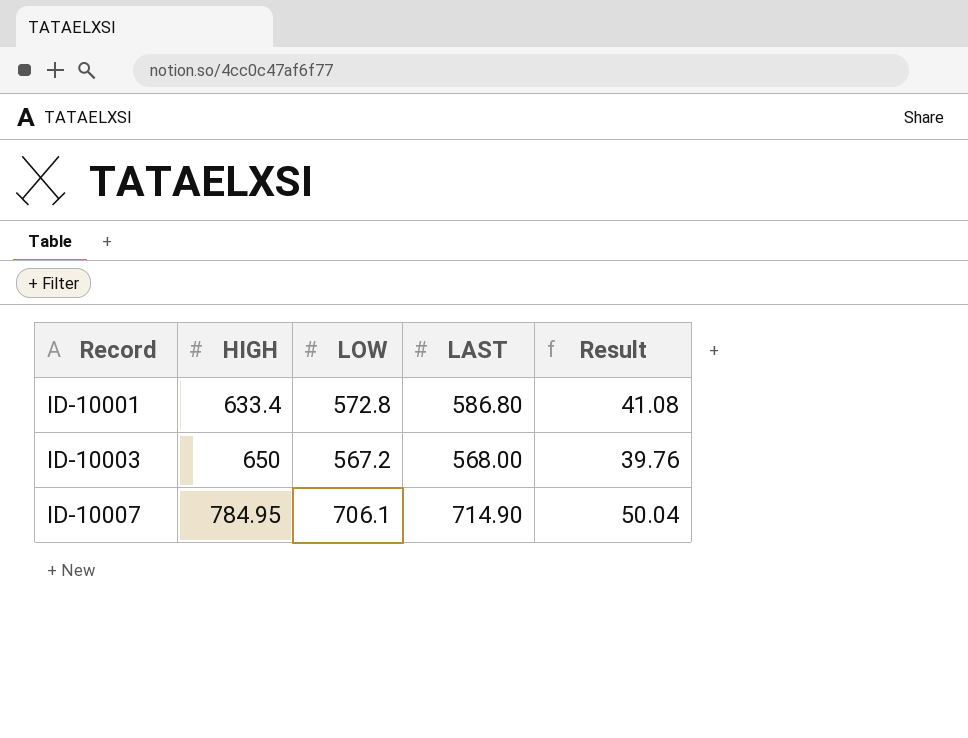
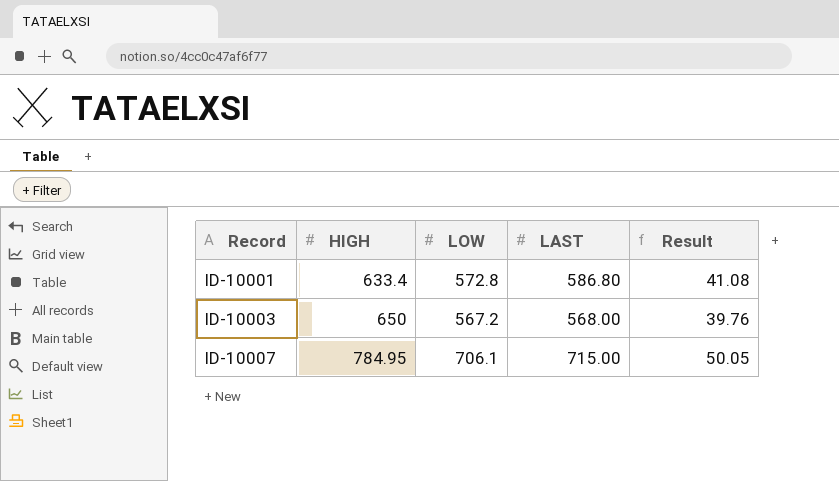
ID-10007 | LAST: 714.90 -> 715.00
ID-10007 | Result: 50.04 -> 50.05

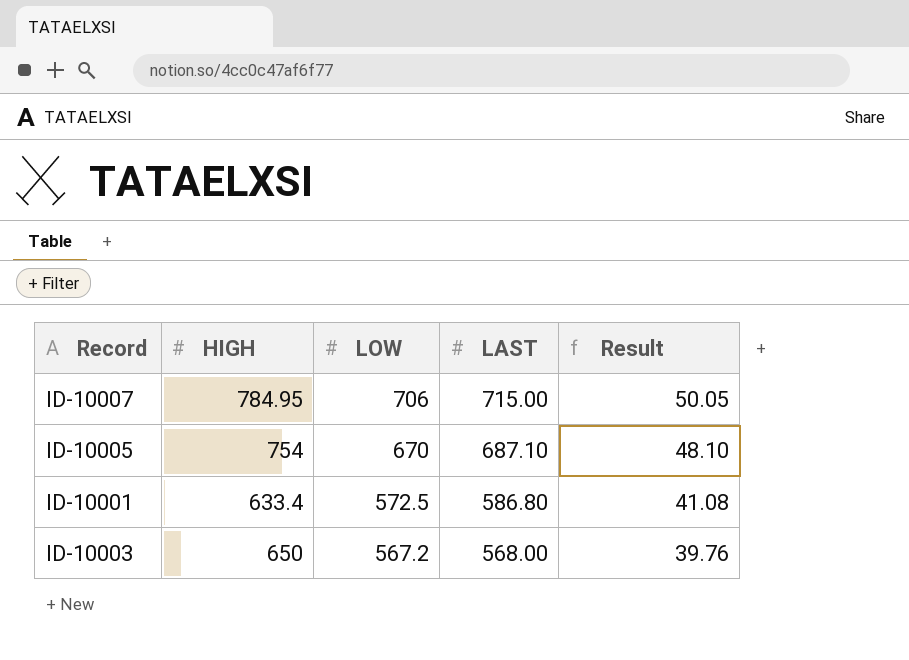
row order: Record ascending -> LOW descending
ID-10007 | LOW: 706.1 -> 706
row ID-10005: none -> 754 | 670 | 687.10 | 48.10
ID-10001 | LOW: 572.8 -> 572.5

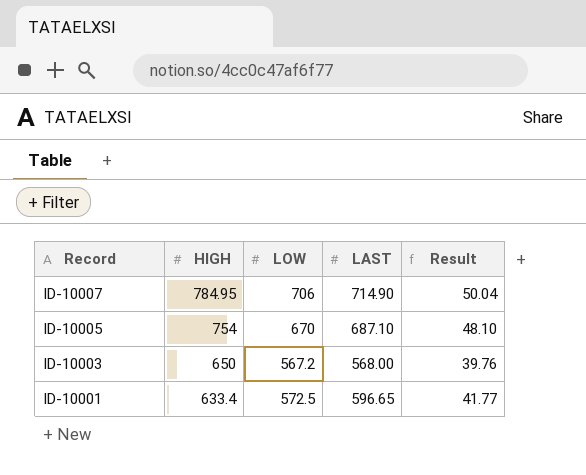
row order: LOW descending -> Record descending
ID-10007 | LAST: 715.00 -> 714.90
ID-10007 | Result: 50.05 -> 50.04
ID-10001 | LAST: 586.80 -> 596.65
ID-10001 | Result: 41.08 -> 41.77

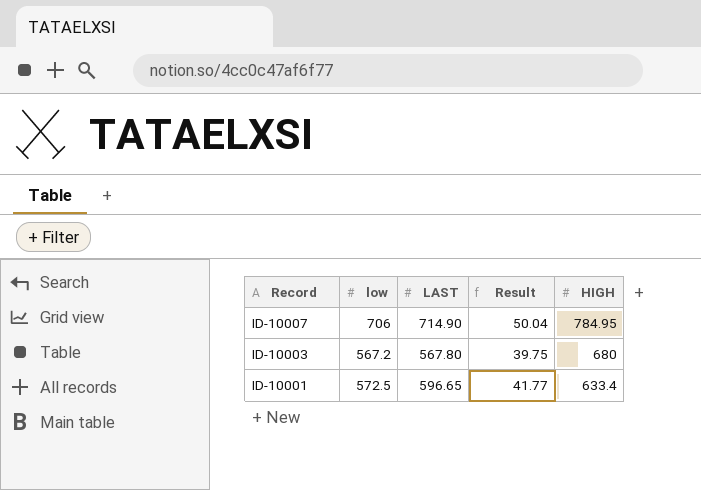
column name: LOW -> low
column HIGH | position: 2 -> 5
row ID-10005: 754 | 670 | 687.10 | 48.10 -> none
ID-10003 | LAST: 568.00 -> 567.80
ID-10003 | Result: 39.76 -> 39.75
ID-10003 | HIGH: 650 -> 680

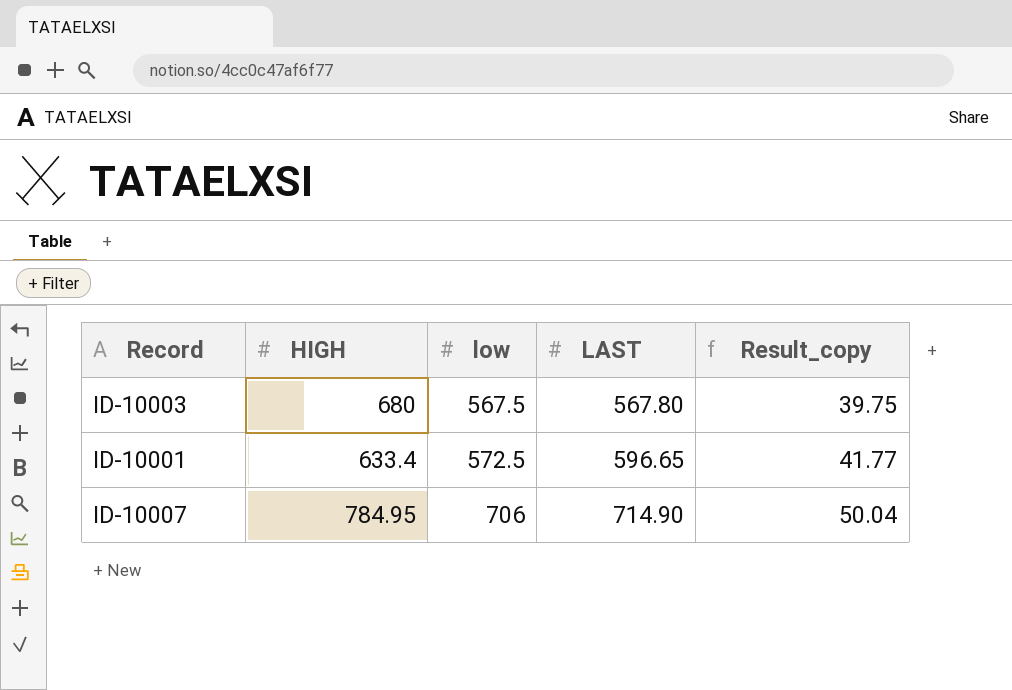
row order: Record descending -> low ascending
column HIGH | position: 5 -> 2
column name: Result -> Result_copy
ID-10003 | low: 567.2 -> 567.5

